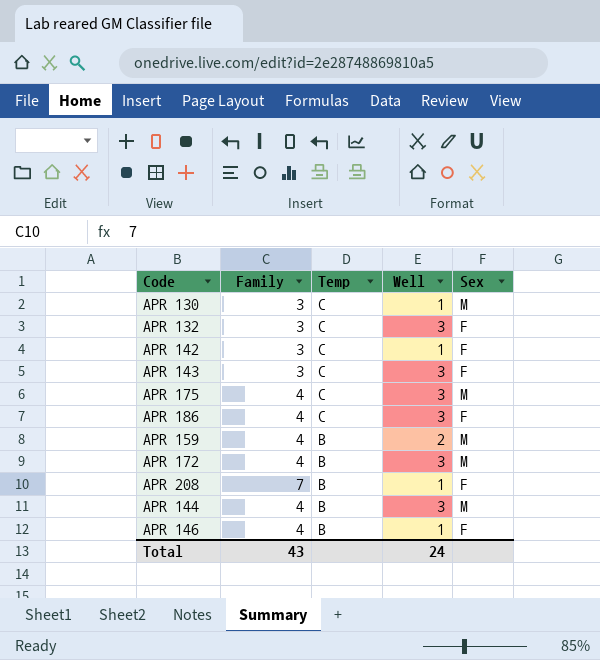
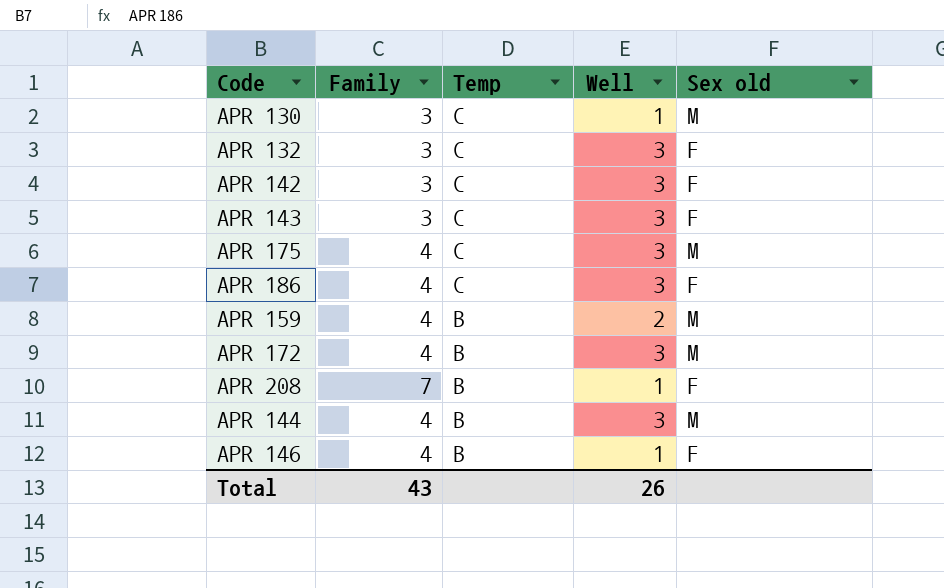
column name: Sex -> Sex old
APR 142 | Well: 1 -> 3
Total | Well: 24 -> 26

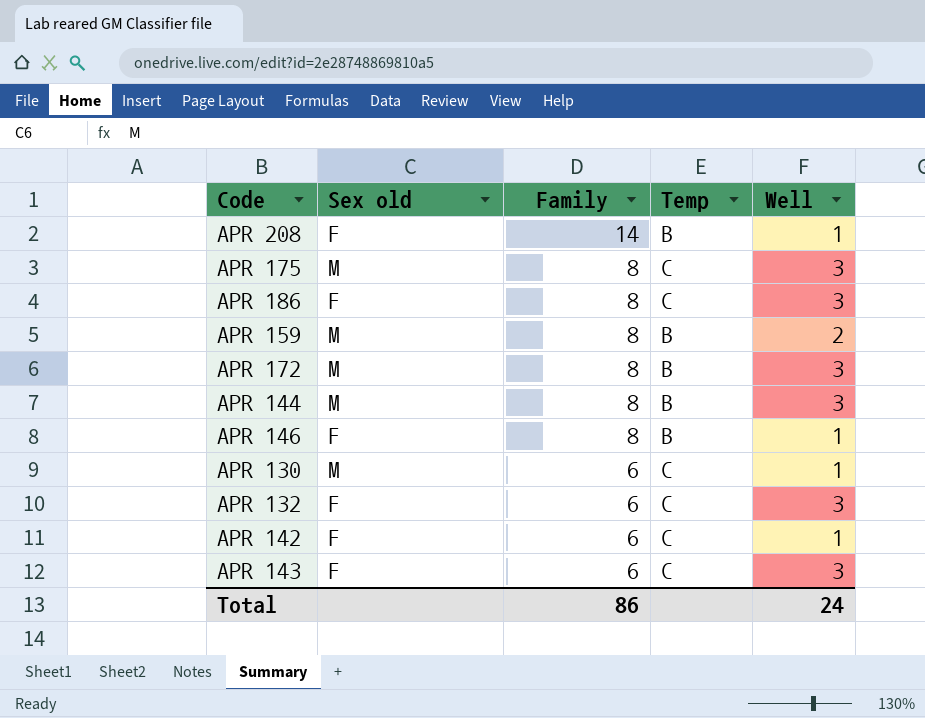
row order: Temp descending -> Family descending
column Sex old | position: 5 -> 2
APR 208 | Family: 7 -> 14
APR 175 | Family: 4 -> 8
APR 186 | Family: 4 -> 8
APR 159 | Family: 4 -> 8
APR 172 | Family: 4 -> 8
APR 144 | Family: 4 -> 8
APR 146 | Family: 4 -> 8
APR 130 | Family: 3 -> 6
APR 132 | Family: 3 -> 6
APR 142 | Family: 3 -> 6
APR 142 | Well: 3 -> 1
APR 143 | Family: 3 -> 6
Total | Family: 43 -> 86
Total | Well: 26 -> 24

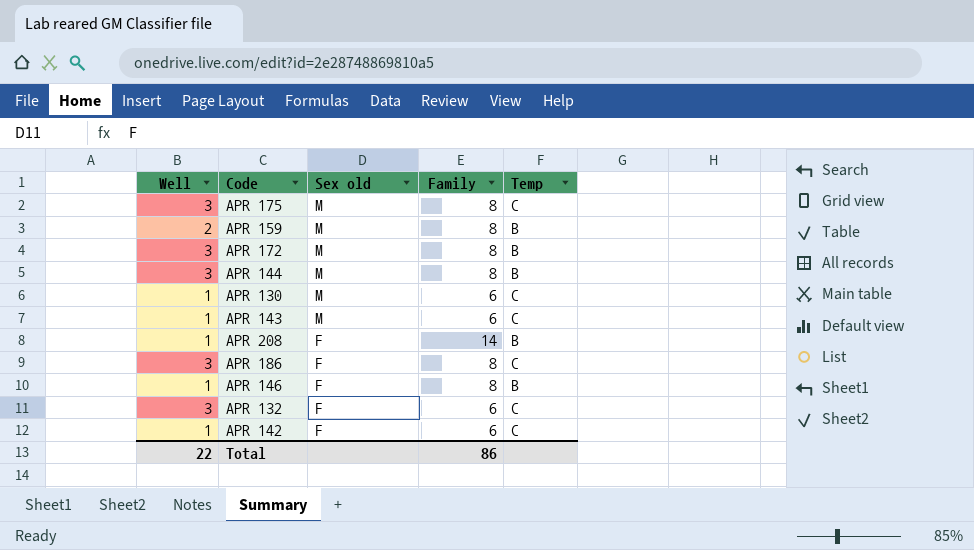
row order: Family descending -> Sex old descending
column Well | position: 5 -> 1
APR 143 | Well: 3 -> 1
APR 143 | Sex old: F -> M
Total | Well: 24 -> 22

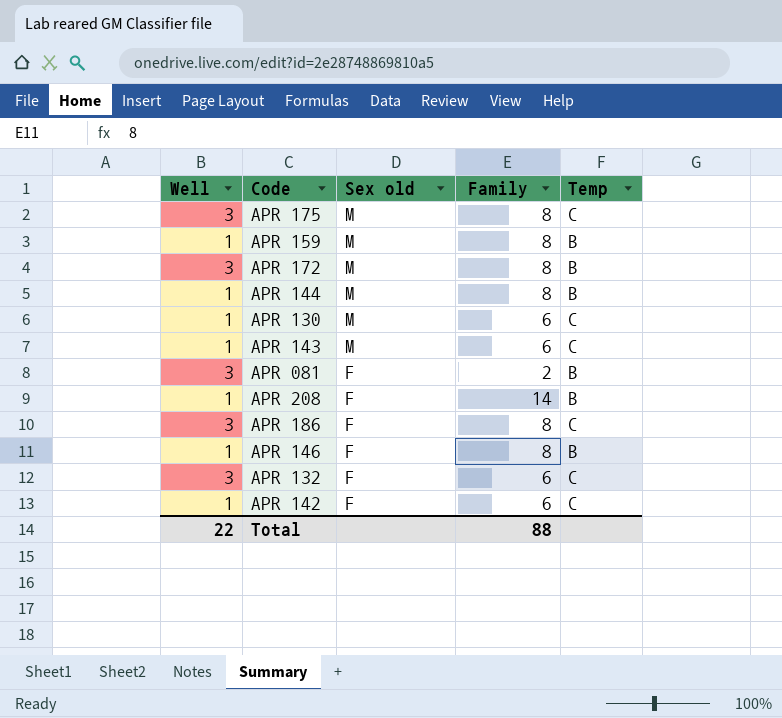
APR 159 | Well: 2 -> 1
APR 144 | Well: 3 -> 1
row APR 081: none -> 3 | F | 2 | B
Total | Family: 86 -> 88

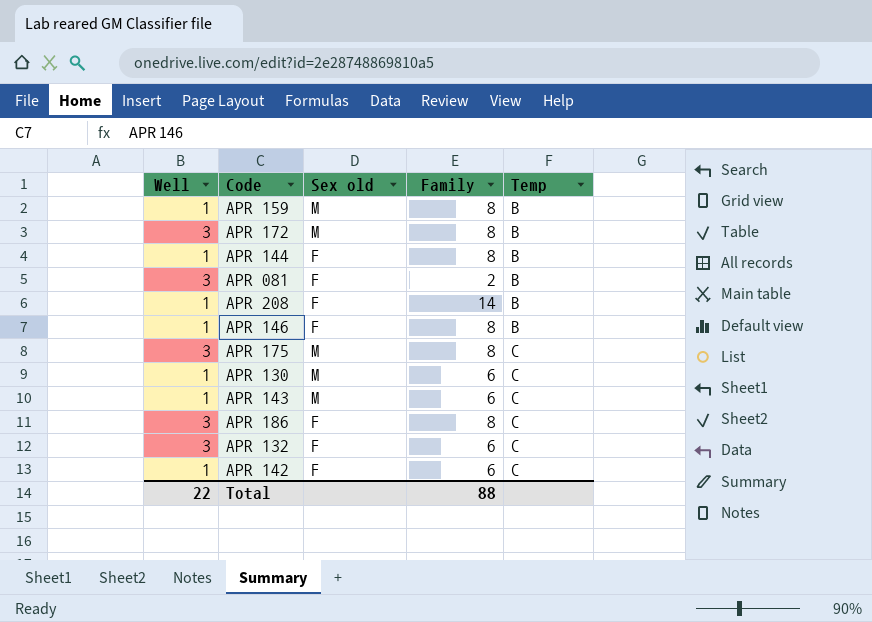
row order: Sex old descending -> Temp ascending
APR 144 | Sex old: M -> F

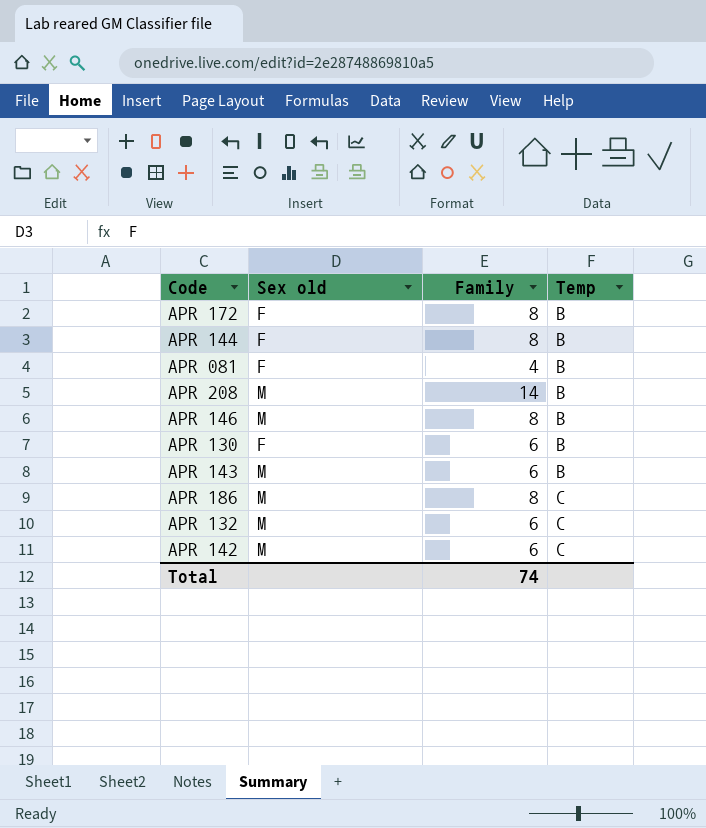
column Well | position: 1 -> none
row APR 159: 1 | M | 8 | B -> none
row APR 175: 3 | M | 8 | C -> none
APR 172 | Sex old: M -> F
APR 081 | Family: 2 -> 4
APR 208 | Sex old: F -> M
APR 146 | Sex old: F -> M
APR 130 | Sex old: M -> F
APR 130 | Temp: C -> B
APR 143 | Temp: C -> B
APR 186 | Sex old: F -> M
APR 132 | Sex old: F -> M
APR 142 | Sex old: F -> M
Total | Family: 88 -> 74

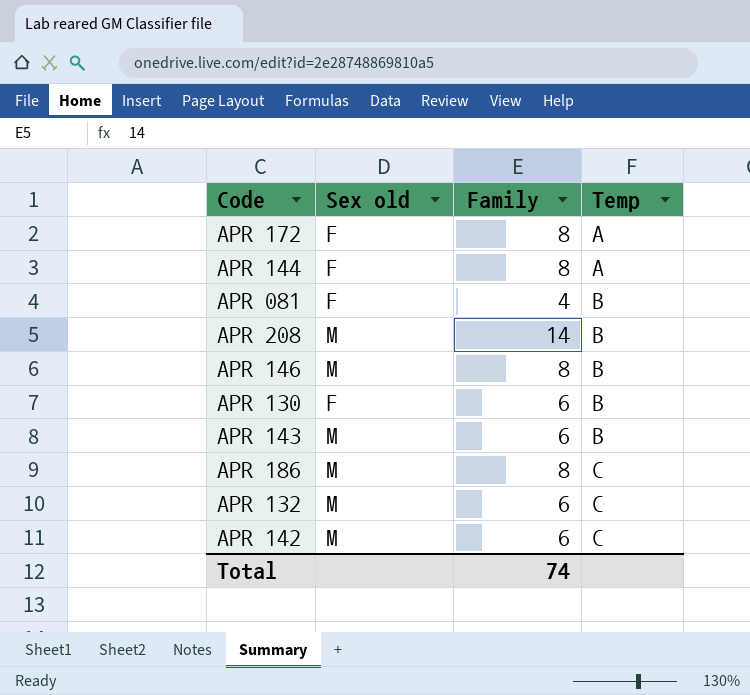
APR 172 | Temp: B -> A
APR 144 | Temp: B -> A

